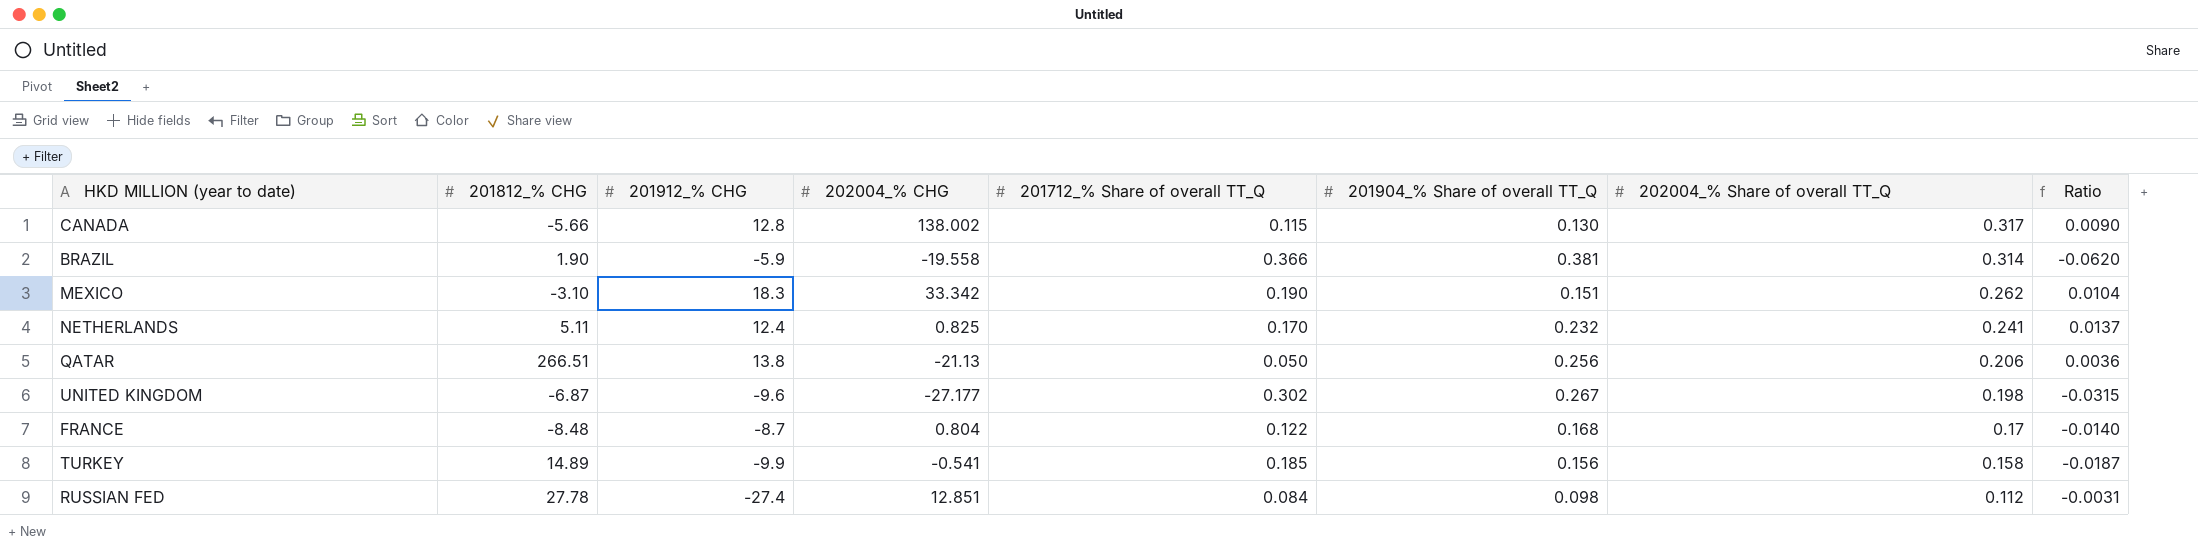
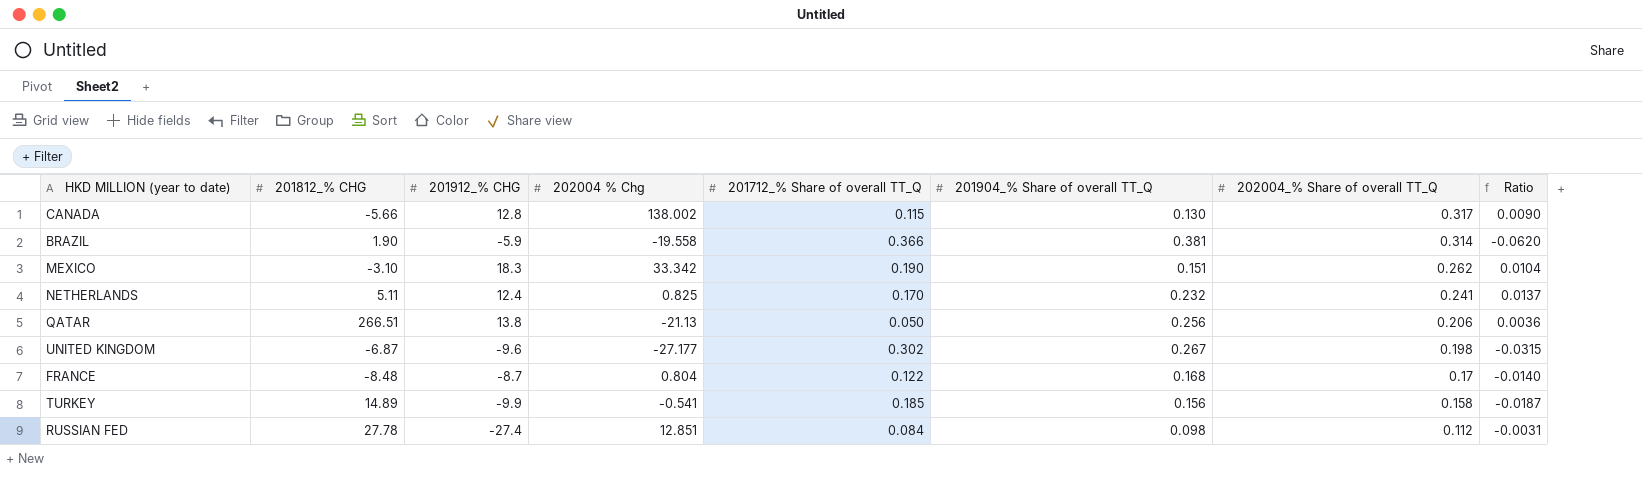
column name: 202004_% CHG -> 202004 % Chg

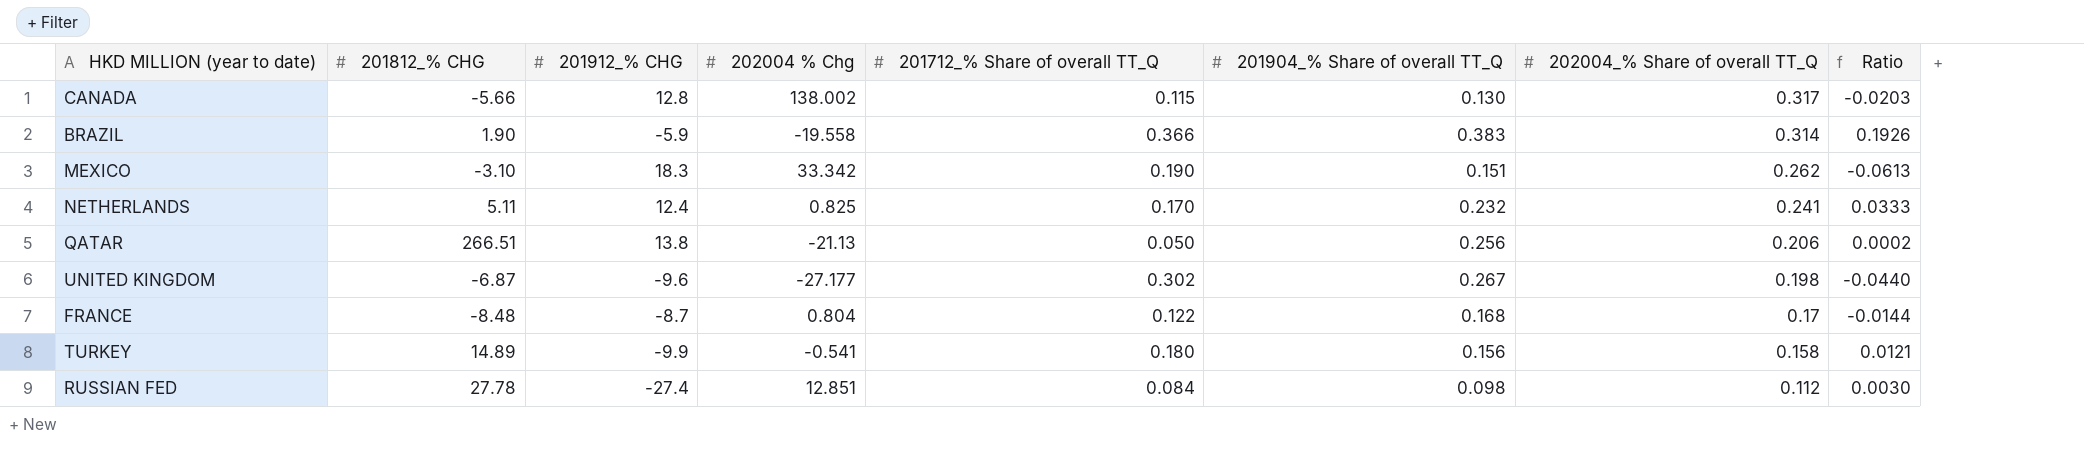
column Ratio | formula: [201712_% Share of overall TT_Q] / [201912_% CHG] -> [201712_% Share of overall TT_Q] / [201812_% CHG]
BRAZIL | 201904_% Share of overall TT_Q: 0.381 -> 0.383
TURKEY | 201712_% Share of overall TT_Q: 0.185 -> 0.180

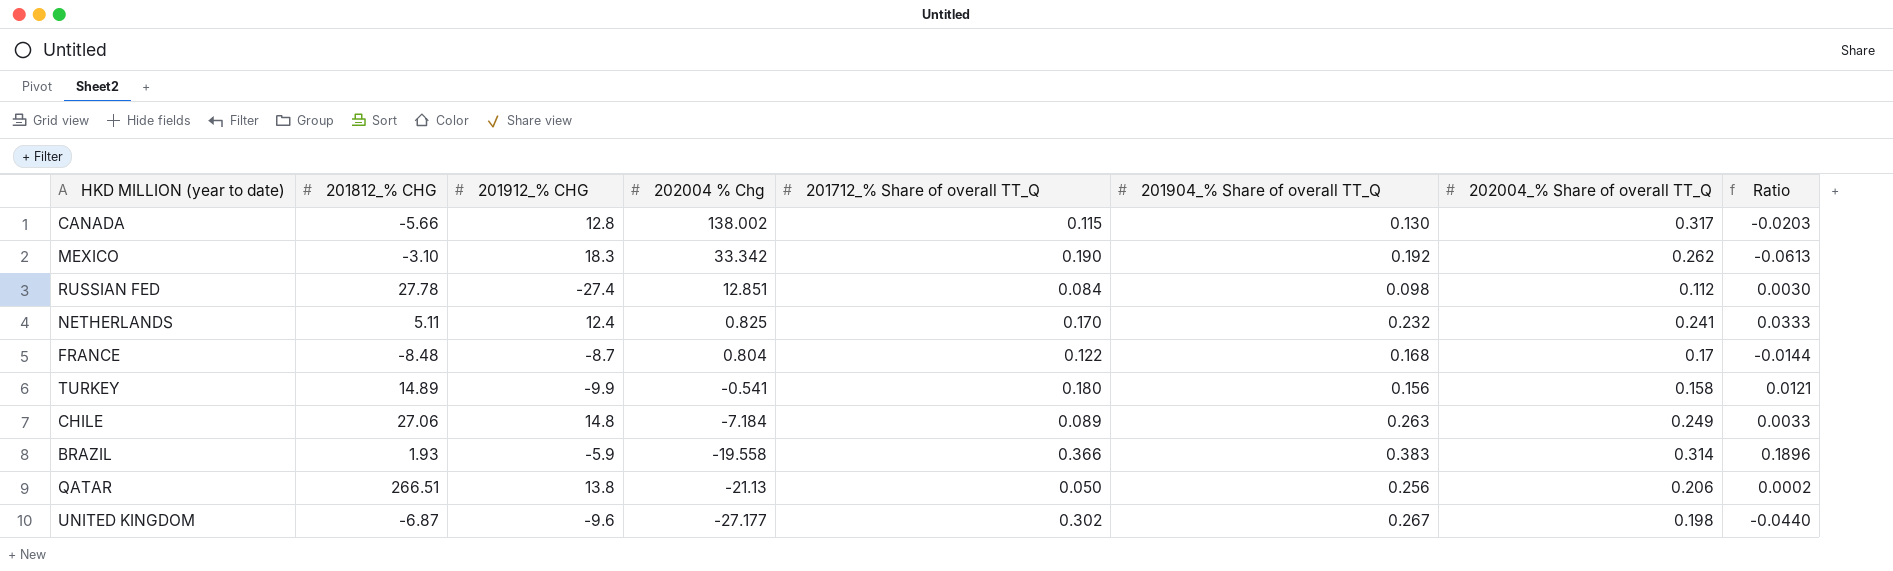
row order: 202004_% Share of overall TT_Q descending -> 202004 % Chg descending
MEXICO | 201904_% Share of overall TT_Q: 0.151 -> 0.192
row CHILE: none -> 27.06 | 14.8 | -7.184 | 0.089 | 0.263 | 0.249 | 0.0033
BRAZIL | 201812_% CHG: 1.90 -> 1.93
BRAZIL | Ratio: 0.1926 -> 0.1896

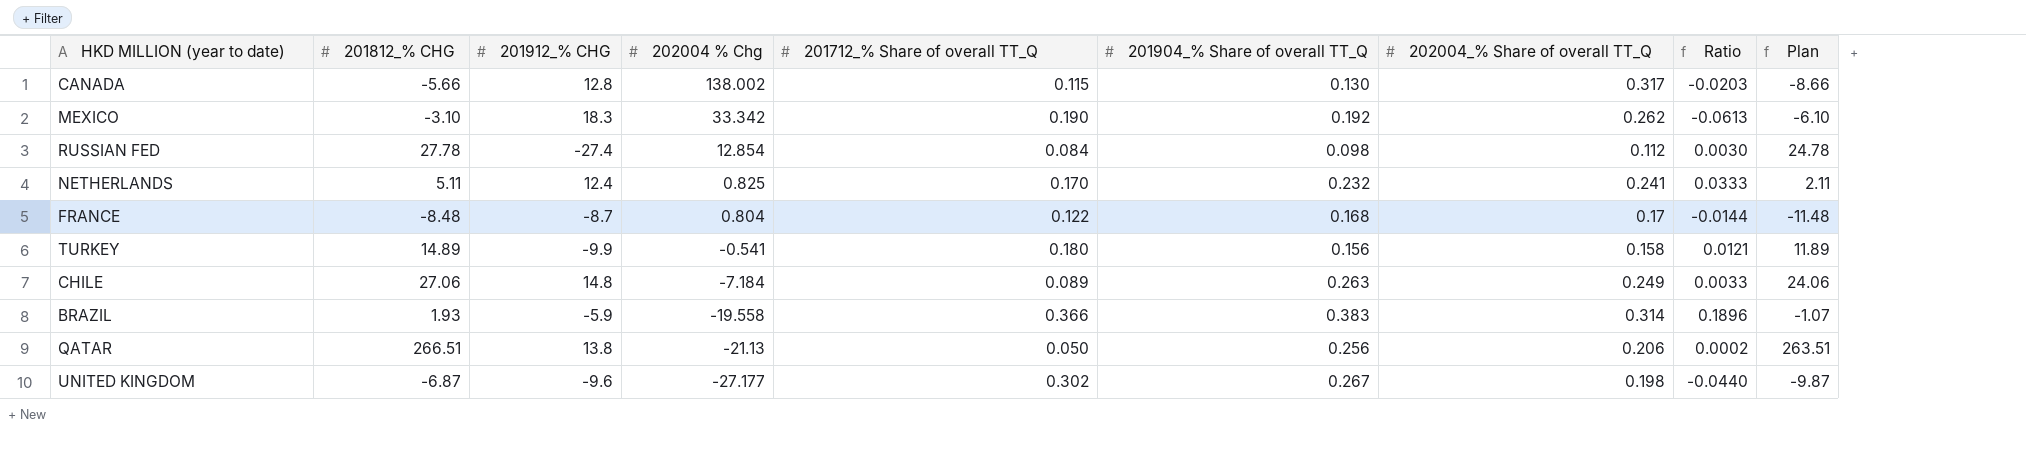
column Plan | formula: none -> [201812_% CHG] - 3
RUSSIAN FED | 202004 % Chg: 12.851 -> 12.854

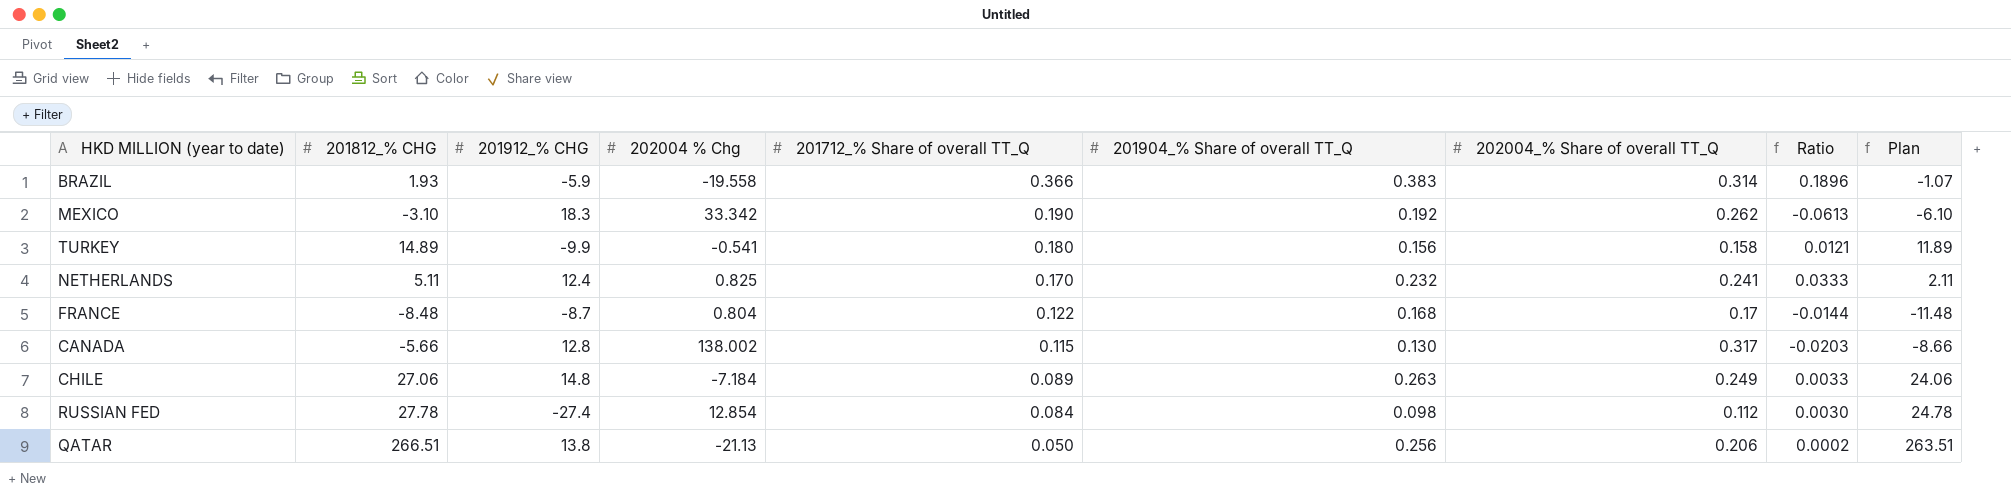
row order: 202004 % Chg descending -> 201712_% Share of overall TT_Q descending
row UNITED KINGDOM: -6.87 | -9.6 | -27.177 | 0.302 | 0.267 | 0.198 | -0.0440 | -9.87 -> none

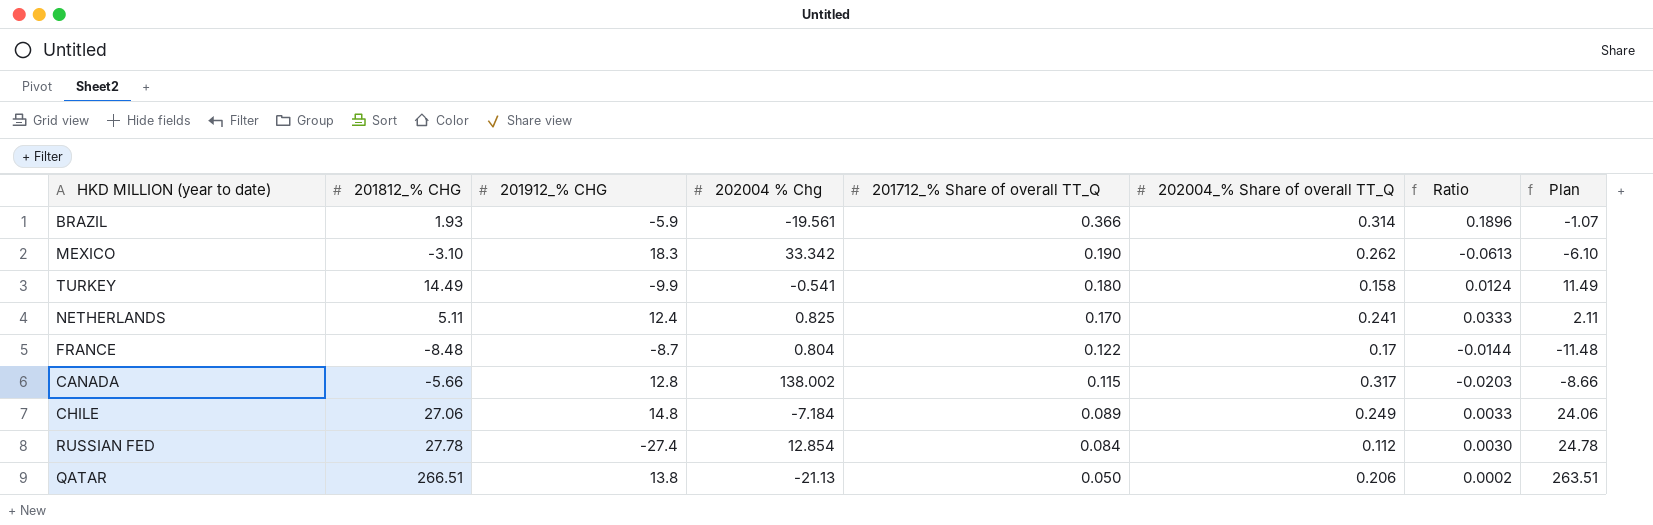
column 201904_% Share of overall TT_Q | position: 6 -> none
BRAZIL | 202004 % Chg: -19.558 -> -19.561
TURKEY | 201812_% CHG: 14.89 -> 14.49
TURKEY | Ratio: 0.0121 -> 0.0124
TURKEY | Plan: 11.89 -> 11.49

